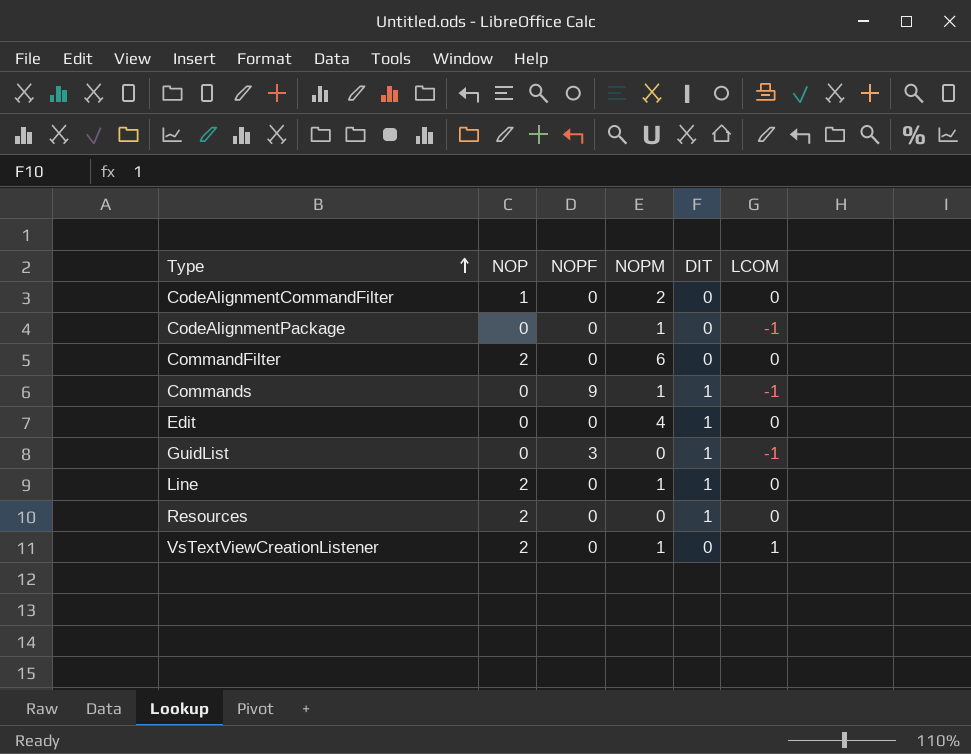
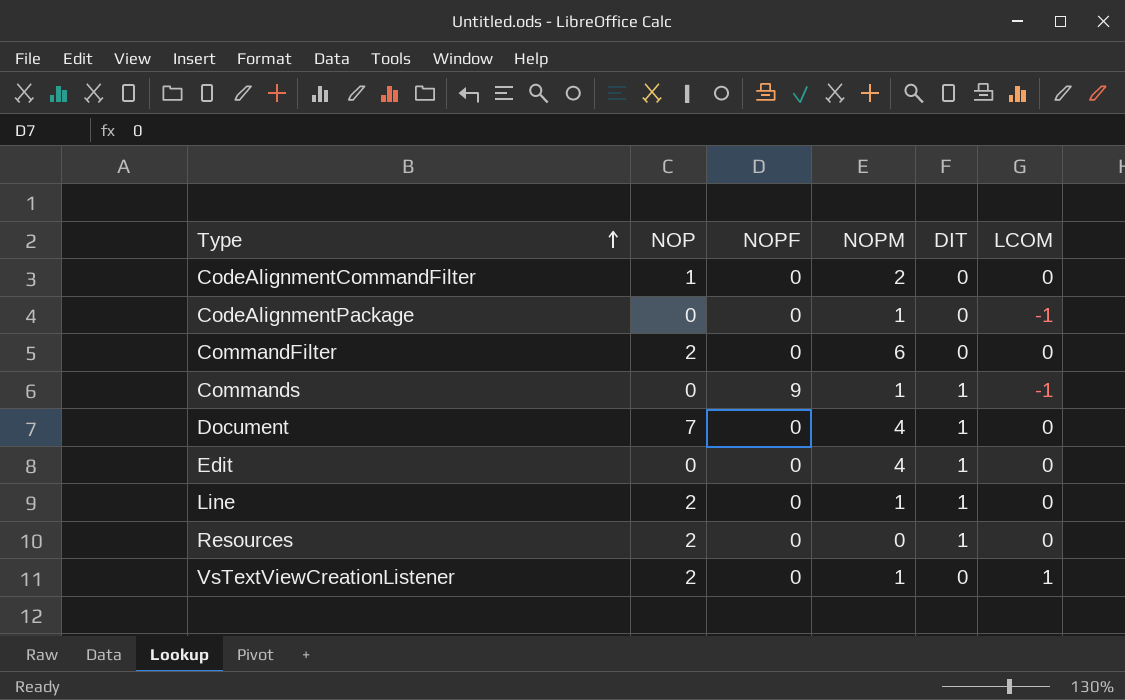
row GuidList: 0 | 3 | 0 | 1 | -1 -> none
row Document: none -> 7 | 0 | 4 | 1 | 0

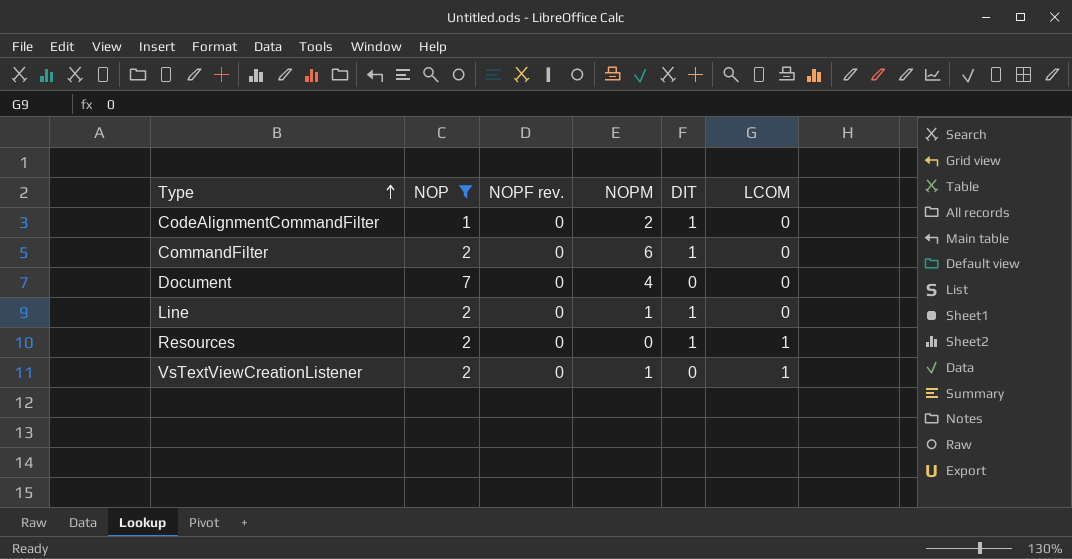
filter: none -> NOP != 0
column name: NOPF -> NOPF rev.
CodeAlignmentCommandFilter | DIT: 0 -> 1
CommandFilter | DIT: 0 -> 1
Document | DIT: 1 -> 0
Resources | LCOM: 0 -> 1

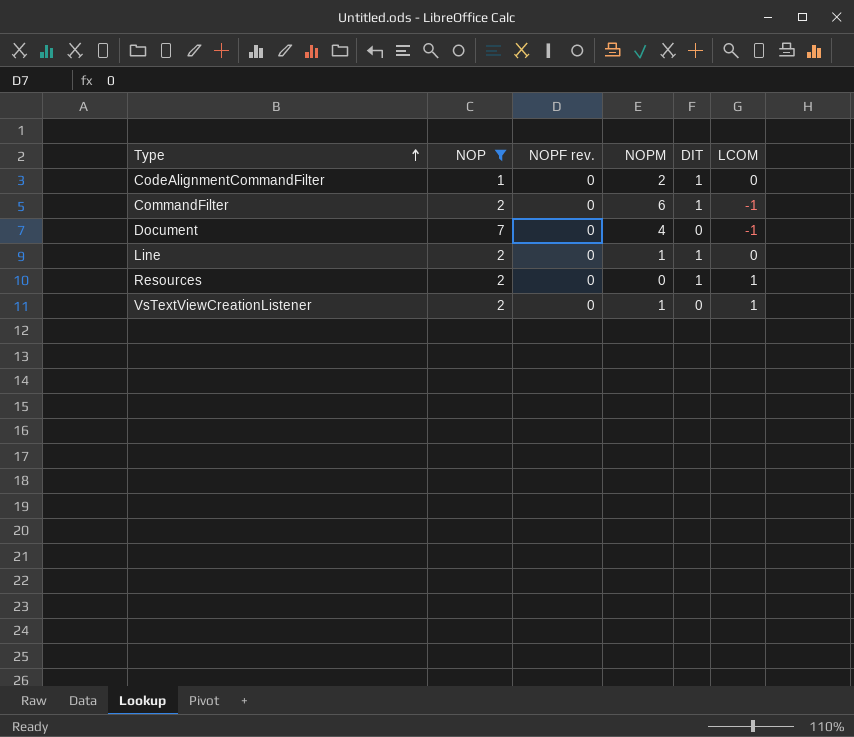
CommandFilter | LCOM: 0 -> -1
Document | LCOM: 0 -> -1

